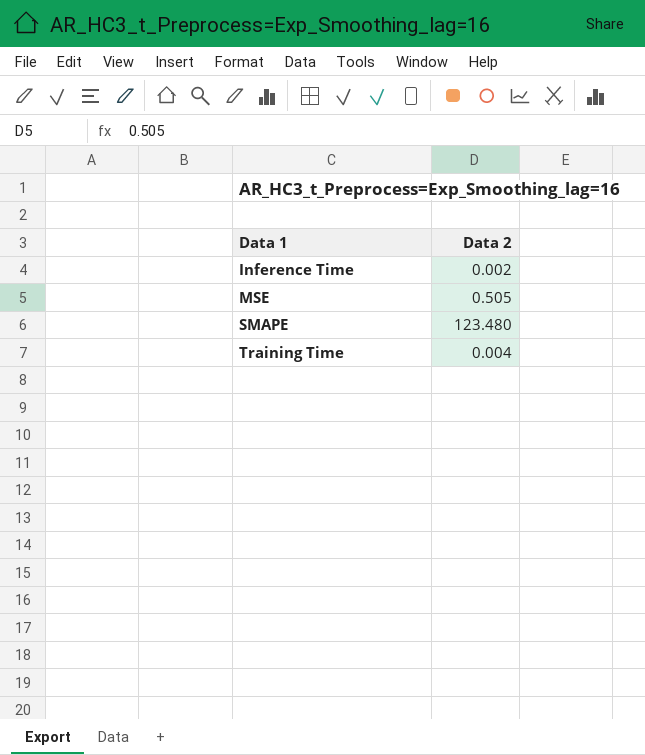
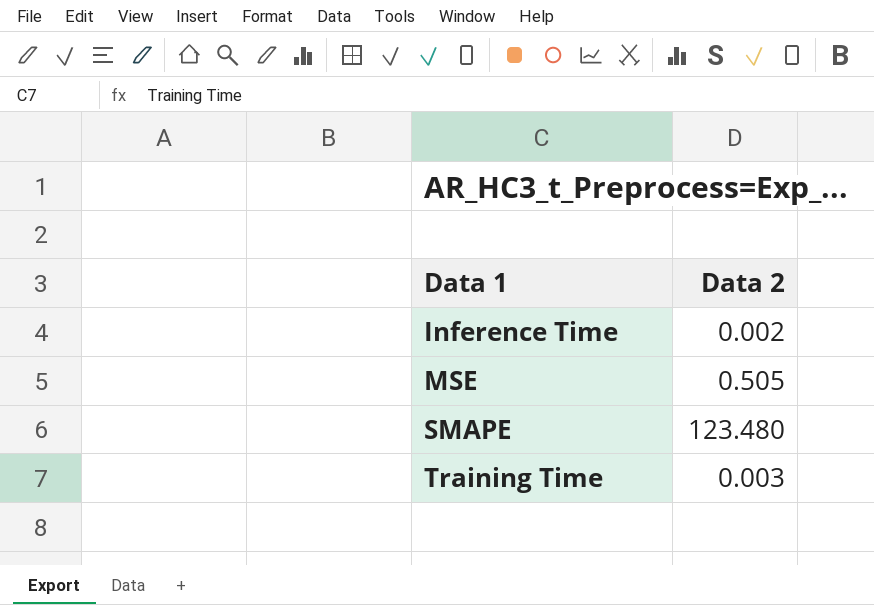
Training Time | Data 2: 0.004 -> 0.003

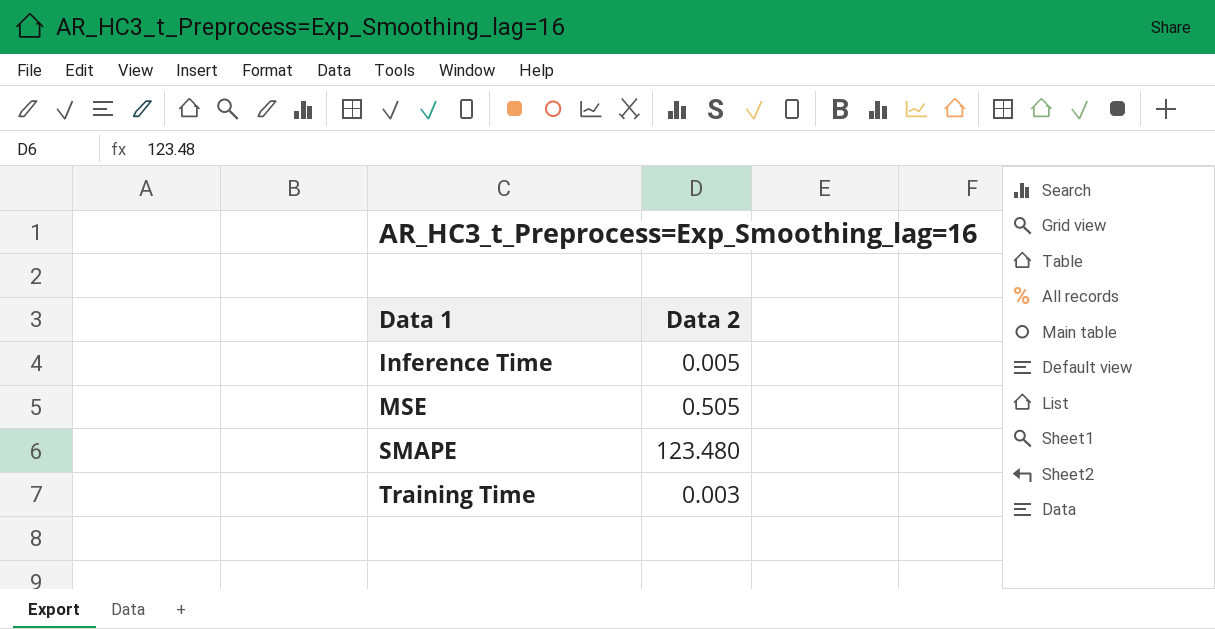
Inference Time | Data 2: 0.002 -> 0.005

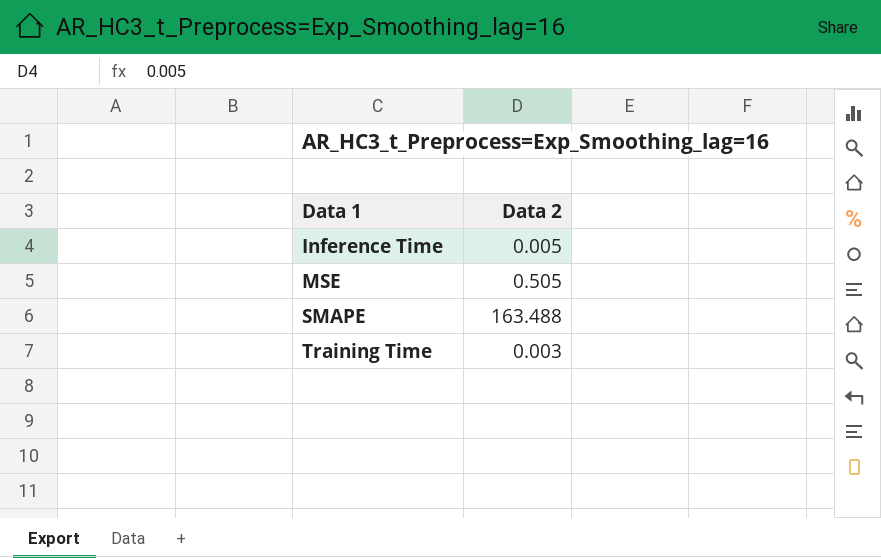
SMAPE | Data 2: 123.480 -> 163.488

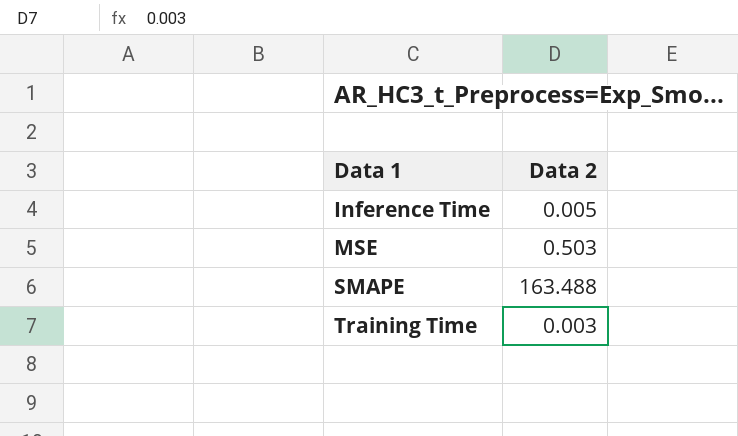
MSE | Data 2: 0.505 -> 0.503

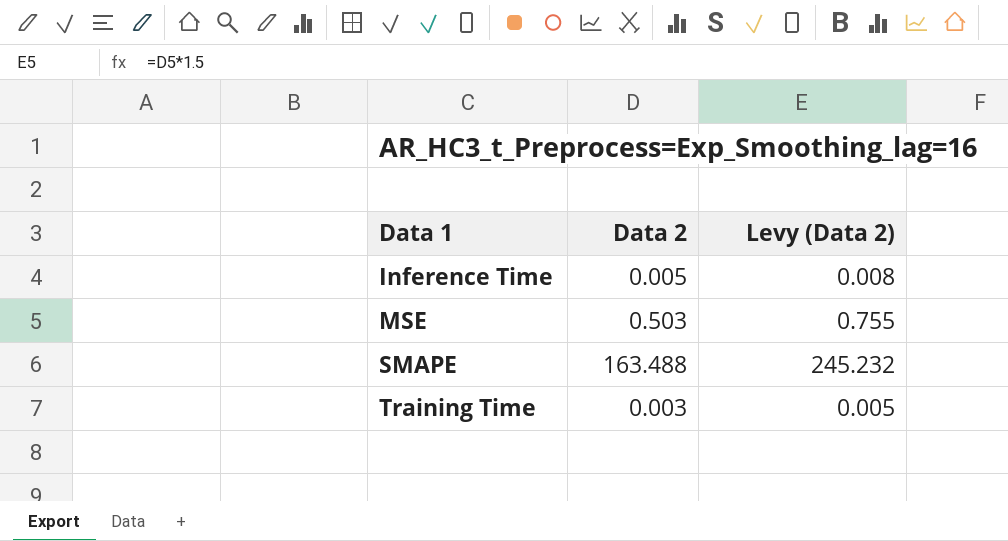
column Levy (Data 2) | formula: none -> [Data 2] * 1.5

